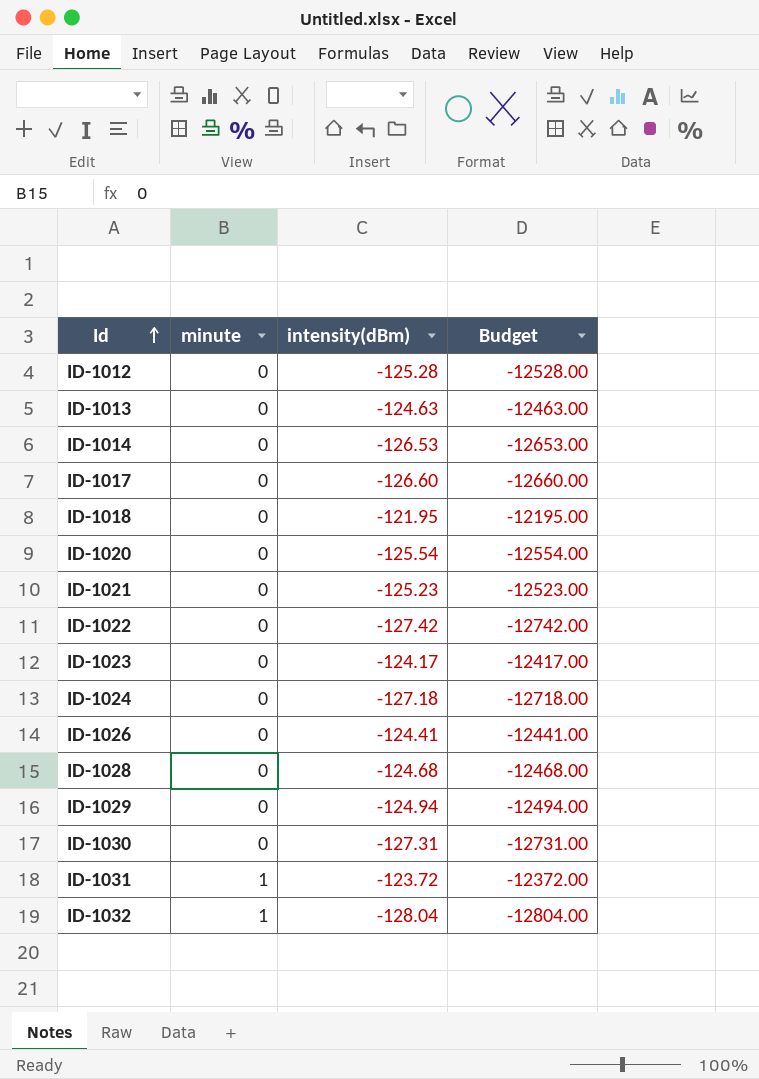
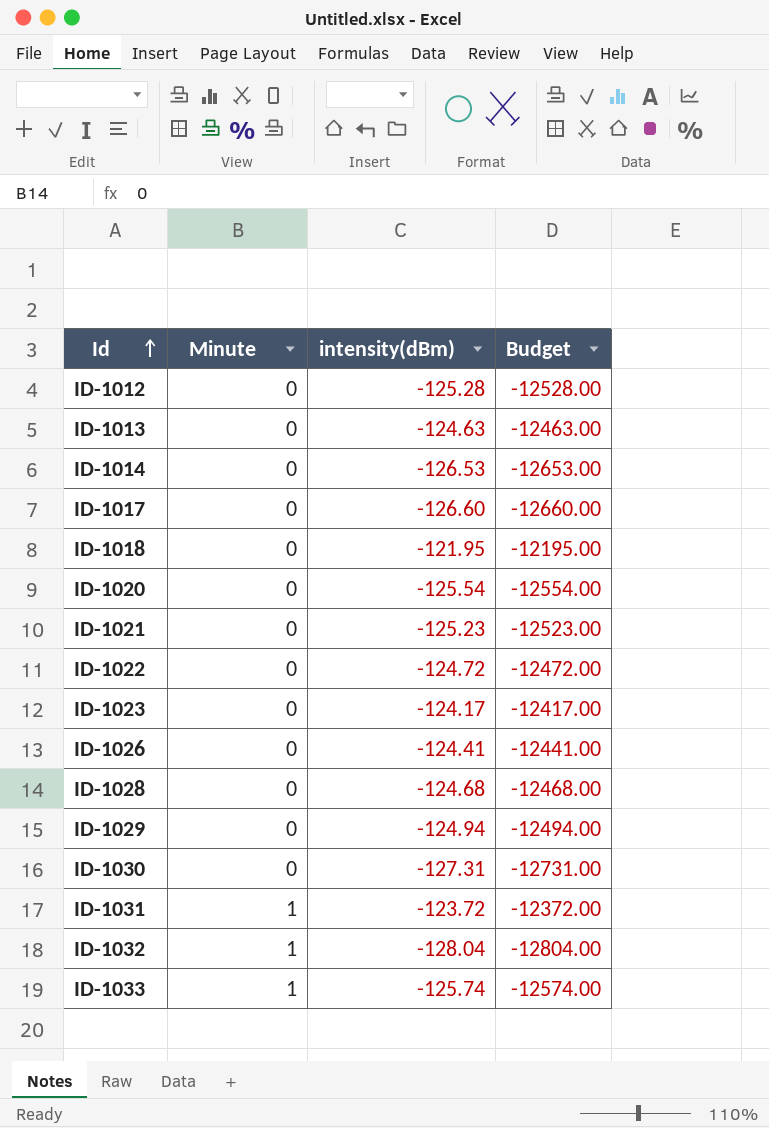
column name: minute -> Minute
row ID-1024: 0 | -127.18 | -12718.00 -> none
ID-1022 | intensity(dBm): -127.42 -> -124.72
ID-1022 | Budget: -12742.00 -> -12472.00
row ID-1033: none -> 1 | -125.74 | -12574.00

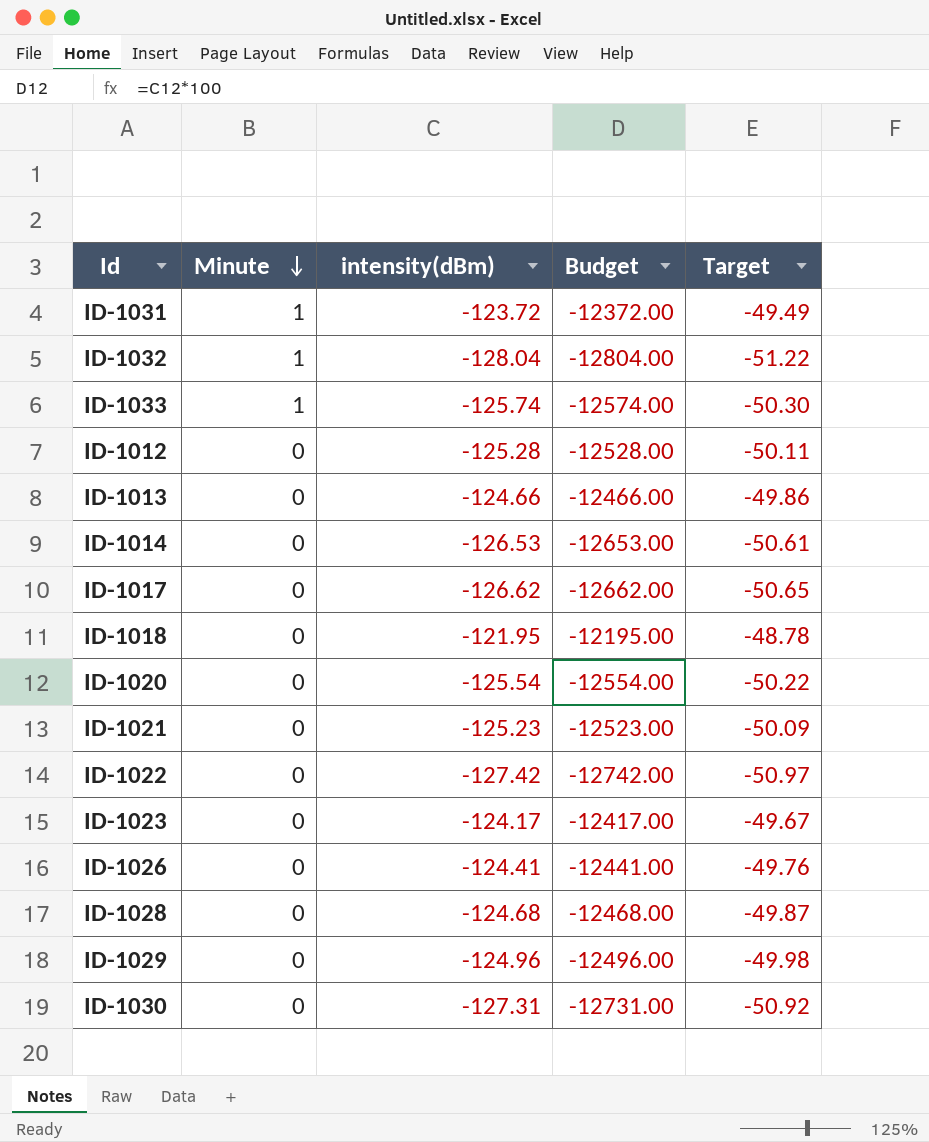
row order: Id ascending -> Minute descending
column Target | formula: none -> [intensity(dBm)] * 0.4
ID-1013 | intensity(dBm): -124.63 -> -124.66
ID-1013 | Budget: -12463.00 -> -12466.00
ID-1017 | intensity(dBm): -126.60 -> -126.62
ID-1017 | Budget: -12660.00 -> -12662.00
ID-1022 | intensity(dBm): -124.72 -> -127.42
ID-1022 | Budget: -12472.00 -> -12742.00
ID-1029 | intensity(dBm): -124.94 -> -124.96
ID-1029 | Budget: -12494.00 -> -12496.00

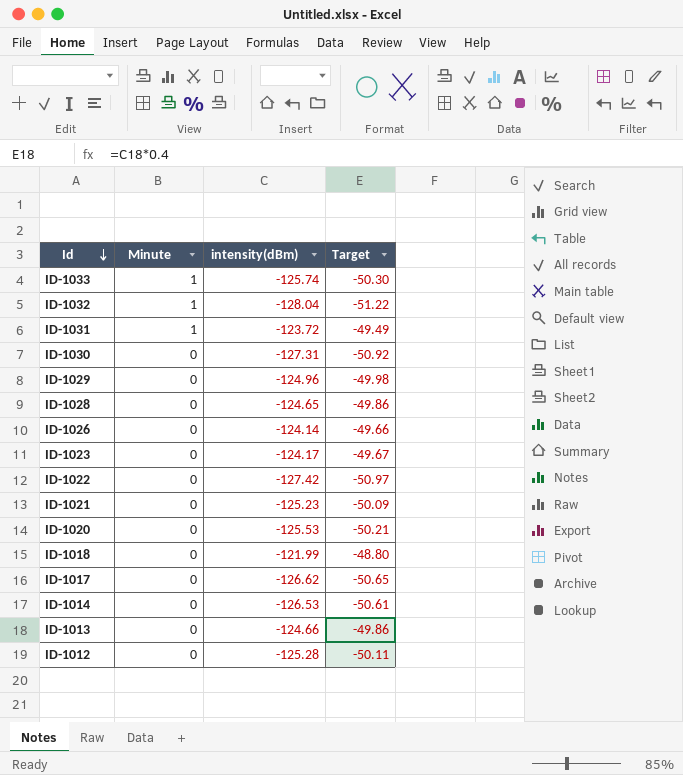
row order: Minute descending -> Id descending
column Budget | formula: [intensity(dBm)] * 100 -> none
ID-1028 | intensity(dBm): -124.68 -> -124.65
ID-1028 | Target: -49.87 -> -49.86
ID-1026 | intensity(dBm): -124.41 -> -124.14
ID-1026 | Target: -49.76 -> -49.66
ID-1020 | intensity(dBm): -125.54 -> -125.53
ID-1020 | Target: -50.22 -> -50.21
ID-1018 | intensity(dBm): -121.95 -> -121.99
ID-1018 | Target: -48.78 -> -48.80

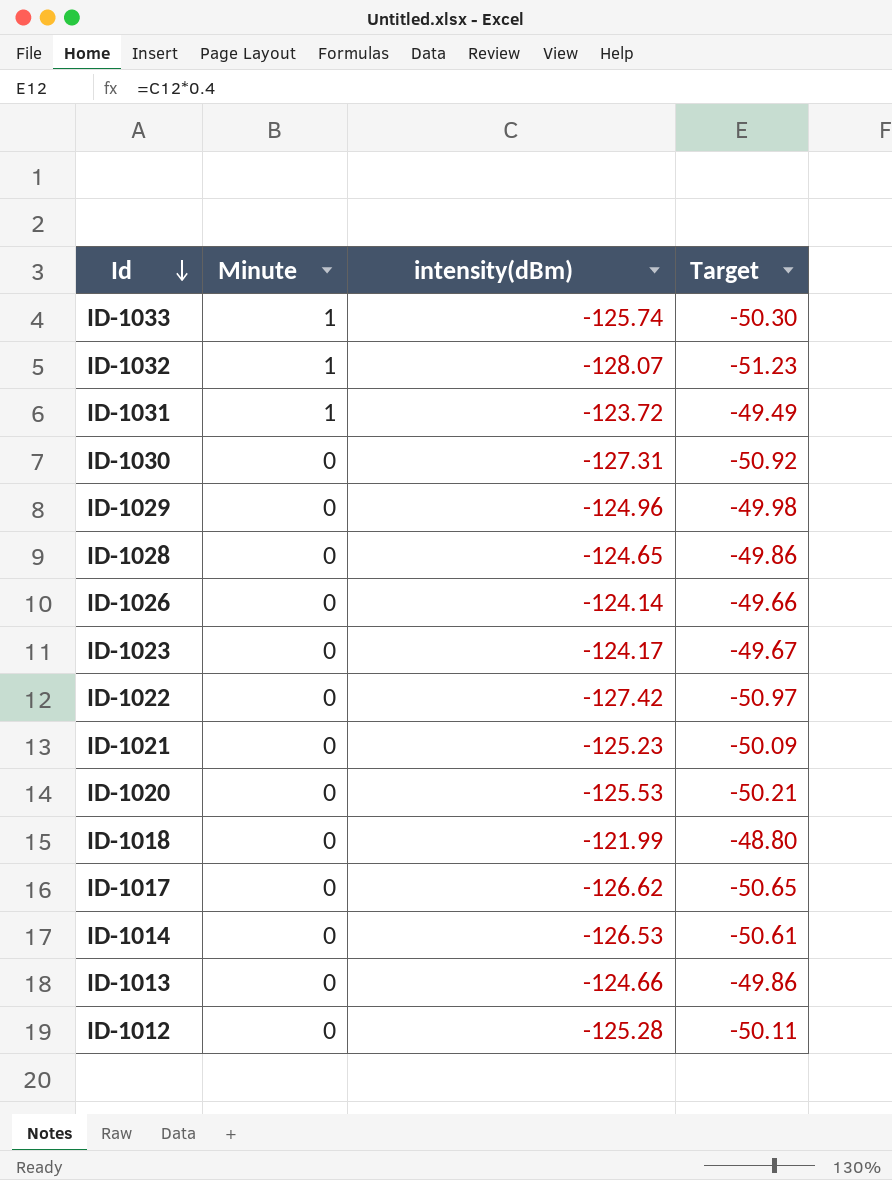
ID-1032 | intensity(dBm): -128.04 -> -128.07
ID-1032 | Target: -51.22 -> -51.23

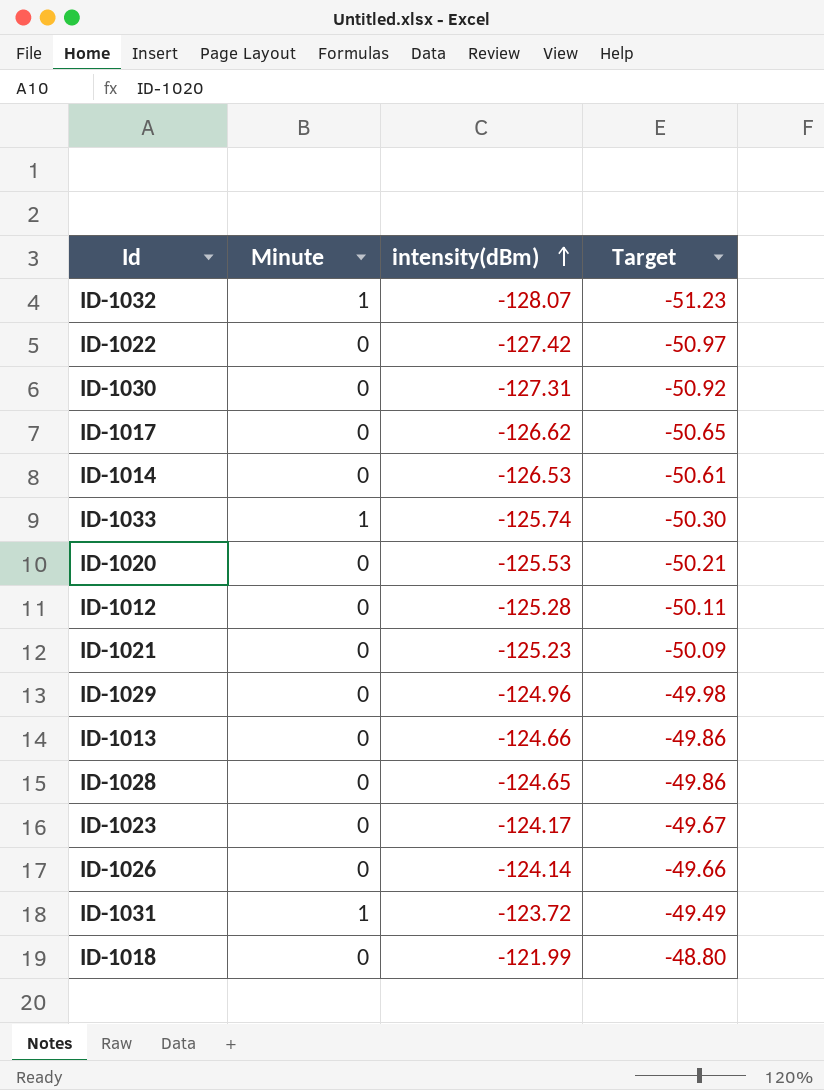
row order: Id descending -> intensity(dBm) ascending

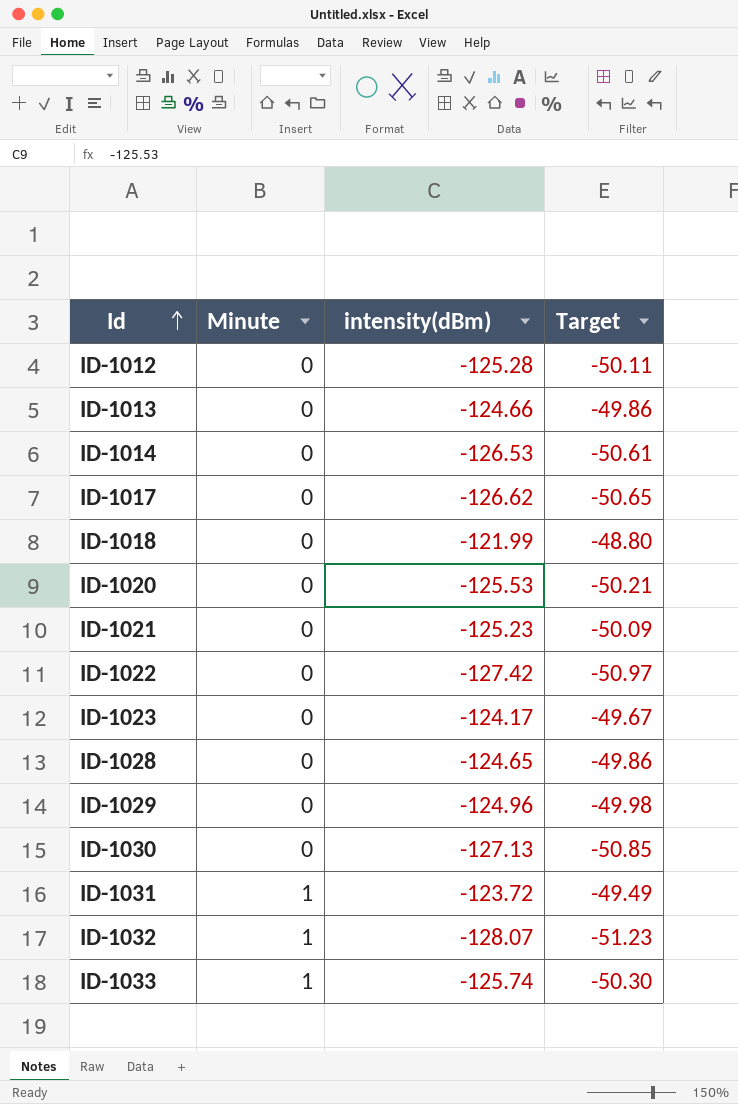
row order: intensity(dBm) ascending -> Id ascending
row ID-1026: 0 | -124.14 | -49.66 -> none
ID-1030 | intensity(dBm): -127.31 -> -127.13
ID-1030 | Target: -50.92 -> -50.85

